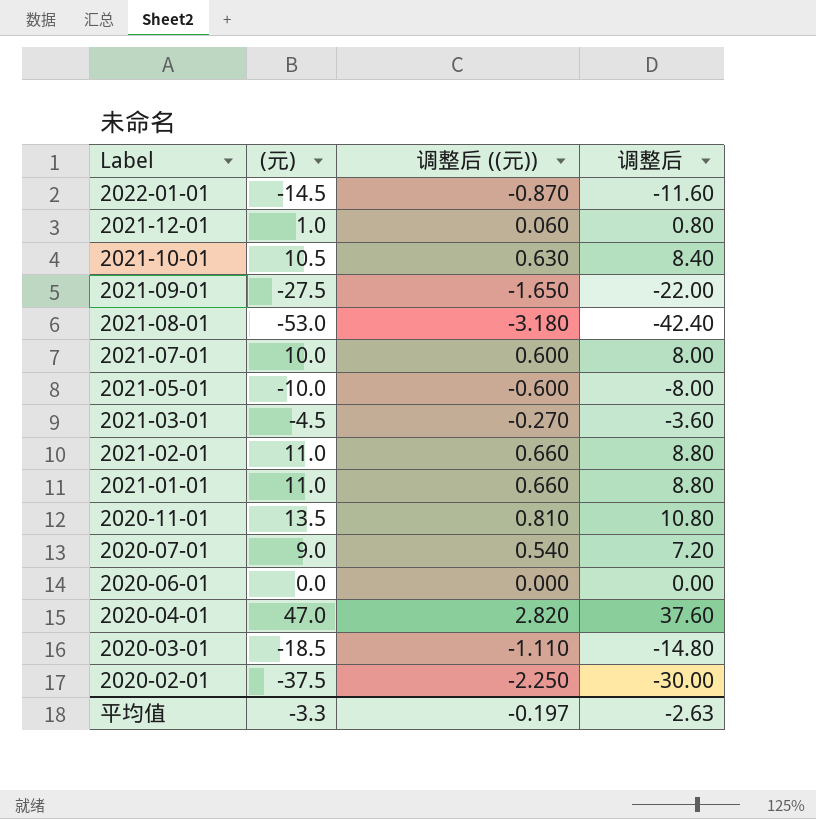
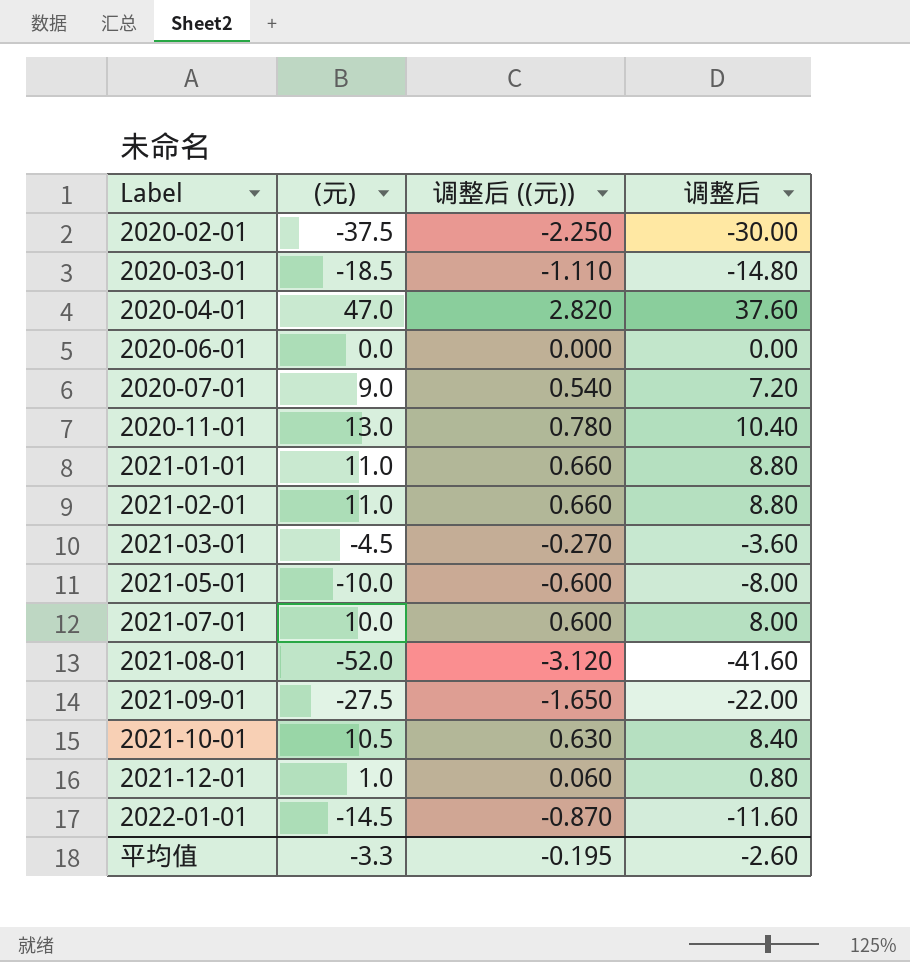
row order: Label descending -> Label ascending
2020-11-01 | (元): 13.5 -> 13.0
2020-11-01 | 调整后 ((元)): 0.810 -> 0.780
2020-11-01 | 调整后: 10.80 -> 10.40
2021-08-01 | (元): -53.0 -> -52.0
2021-08-01 | 调整后 ((元)): -3.180 -> -3.120
2021-08-01 | 调整后: -42.40 -> -41.60
平均值 | 调整后 ((元)): -0.197 -> -0.195
平均值 | 调整后: -2.63 -> -2.60

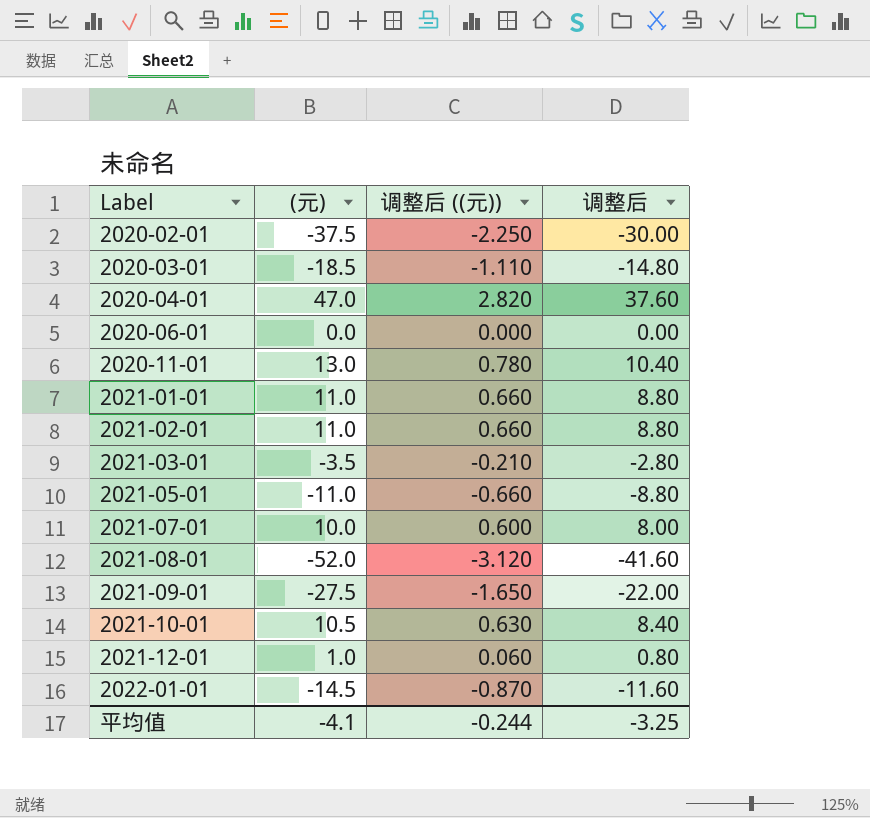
row 2020-07-01: 9.0 | 0.540 | 7.20 -> none
2021-03-01 | (元): -4.5 -> -3.5
2021-03-01 | 调整后 ((元)): -0.270 -> -0.210
2021-03-01 | 调整后: -3.60 -> -2.80
2021-05-01 | (元): -10.0 -> -11.0
2021-05-01 | 调整后 ((元)): -0.600 -> -0.660
2021-05-01 | 调整后: -8.00 -> -8.80
平均值 | (元): -3.3 -> -4.1
平均值 | 调整后 ((元)): -0.195 -> -0.244
平均值 | 调整后: -2.60 -> -3.25

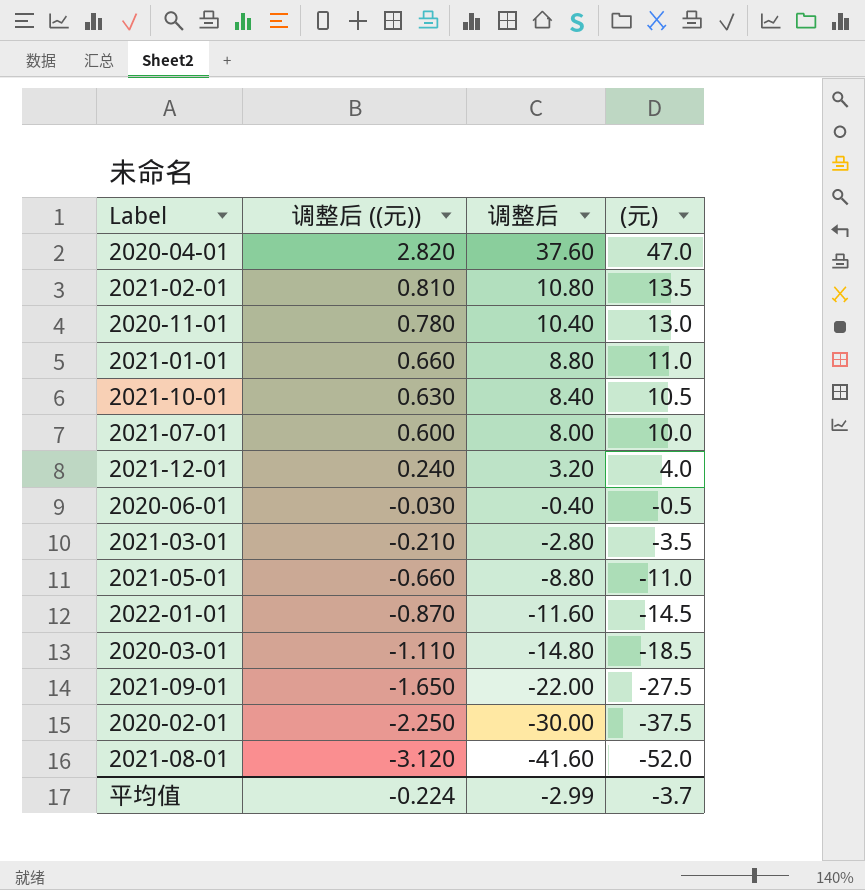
row order: Label ascending -> 调整后 ((元)) descending
column (元) | position: 2 -> 4
2021-02-01 | 调整后 ((元)): 0.660 -> 0.810
2021-02-01 | 调整后: 8.80 -> 10.80
2021-02-01 | (元): 11.0 -> 13.5
2021-12-01 | 调整后 ((元)): 0.060 -> 0.240
2021-12-01 | 调整后: 0.80 -> 3.20
2021-12-01 | (元): 1.0 -> 4.0
2020-06-01 | 调整后 ((元)): 0.000 -> -0.030
2020-06-01 | 调整后: 0.00 -> -0.40
2020-06-01 | (元): 0.0 -> -0.5
平均值 | 调整后 ((元)): -0.244 -> -0.224
平均值 | 调整后: -3.25 -> -2.99
平均值 | (元): -4.1 -> -3.7

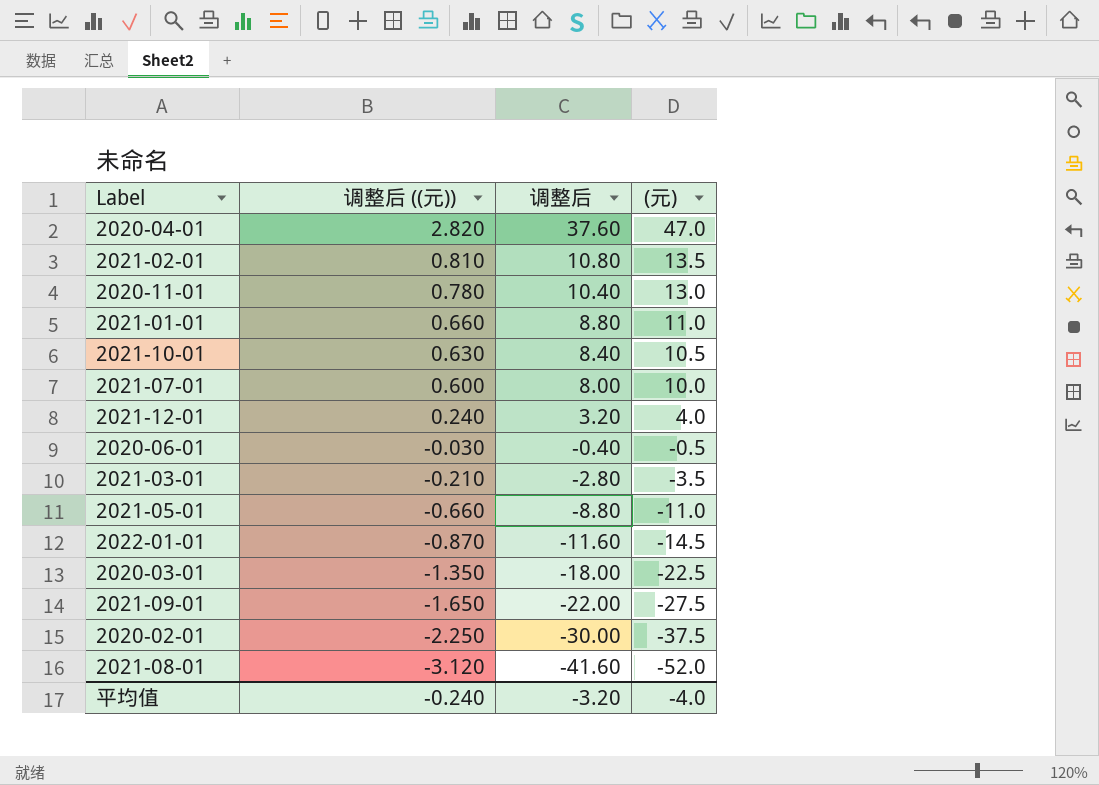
2020-03-01 | 调整后 ((元)): -1.110 -> -1.350
2020-03-01 | 调整后: -14.80 -> -18.00
2020-03-01 | (元): -18.5 -> -22.5
平均值 | 调整后 ((元)): -0.224 -> -0.240
平均值 | 调整后: -2.99 -> -3.20
平均值 | (元): -3.7 -> -4.0

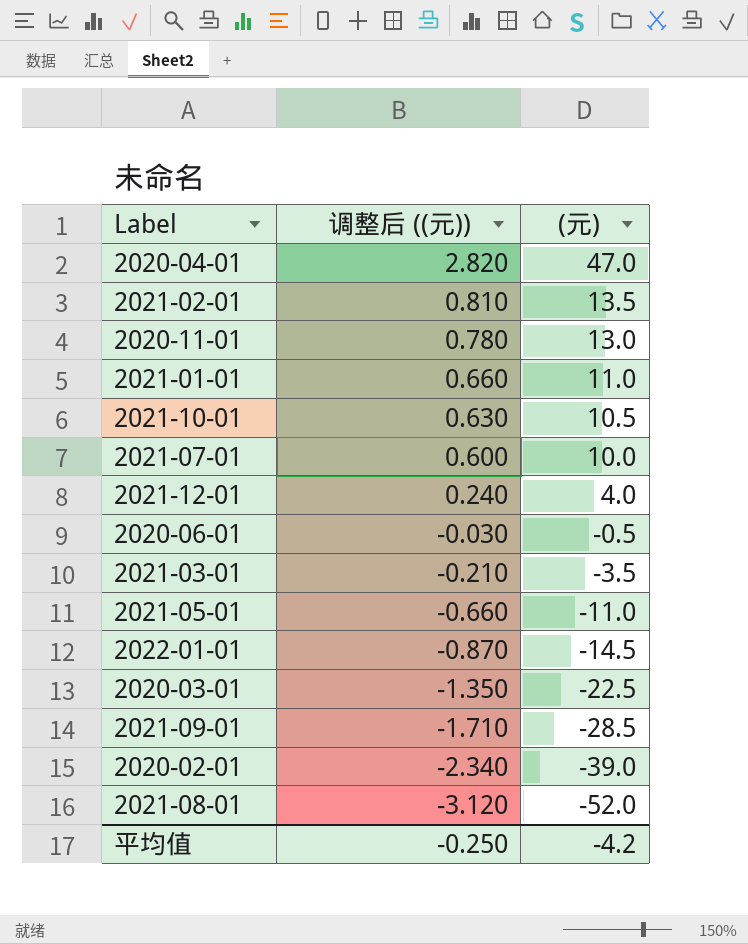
column 调整后 | formula: [(元)] * 0.8 -> none
2021-09-01 | 调整后 ((元)): -1.650 -> -1.710
2021-09-01 | (元): -27.5 -> -28.5
2020-02-01 | 调整后 ((元)): -2.250 -> -2.340
2020-02-01 | (元): -37.5 -> -39.0
平均值 | 调整后 ((元)): -0.240 -> -0.250
平均值 | (元): -4.0 -> -4.2

